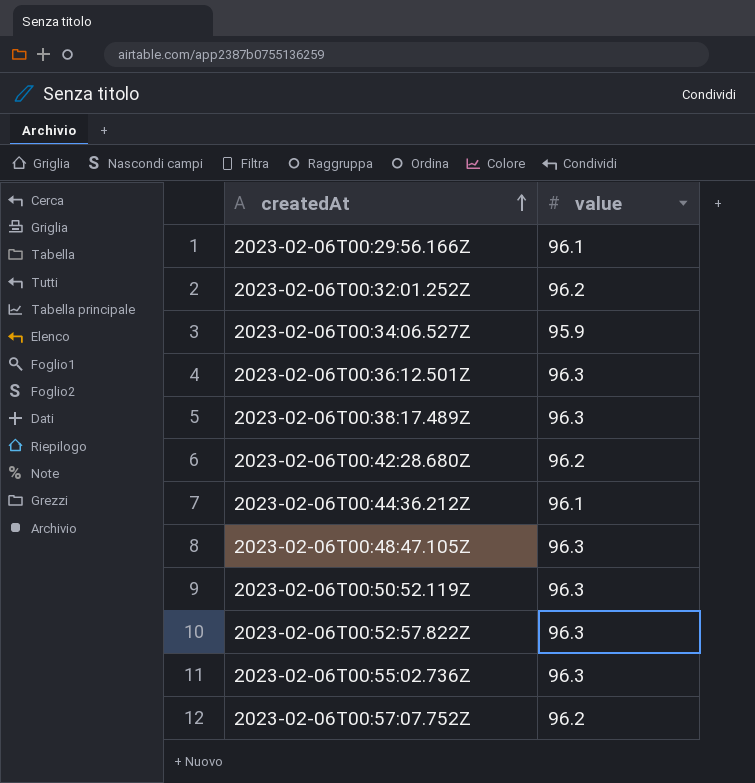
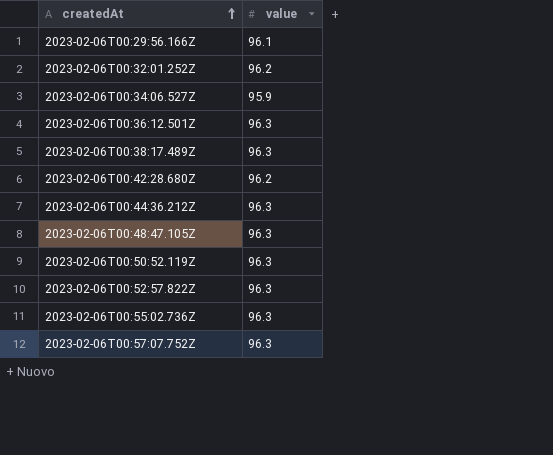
2023-02-06T00:44:36.212Z | value: 96.1 -> 96.3
2023-02-06T00:57:07.752Z | value: 96.2 -> 96.3

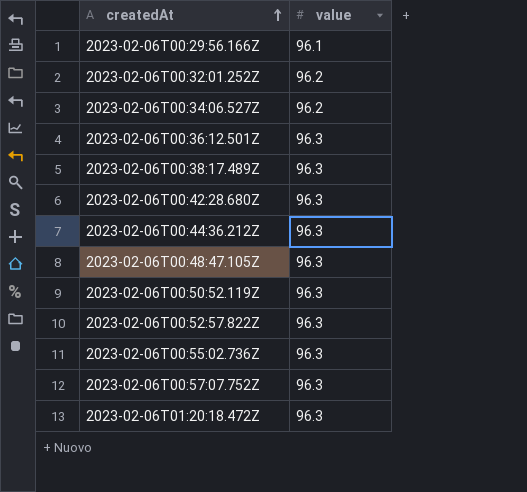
2023-02-06T00:34:06.527Z | value: 95.9 -> 96.2
2023-02-06T00:42:28.680Z | value: 96.2 -> 96.3
row 2023-02-06T01:20:18.472Z: none -> 96.3

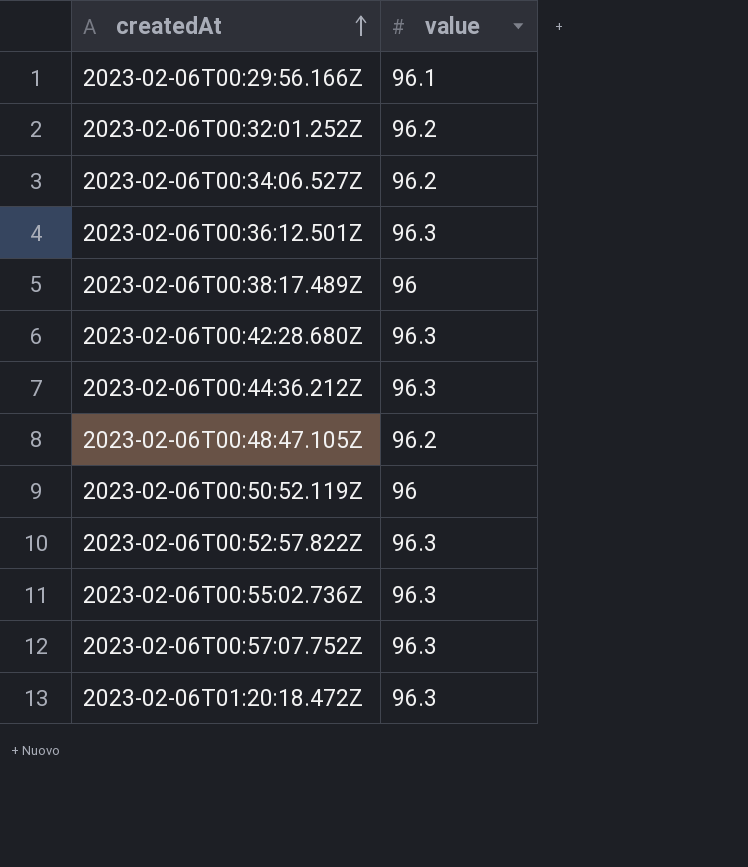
2023-02-06T00:38:17.489Z | value: 96.3 -> 96
2023-02-06T00:48:47.105Z | value: 96.3 -> 96.2
2023-02-06T00:50:52.119Z | value: 96.3 -> 96

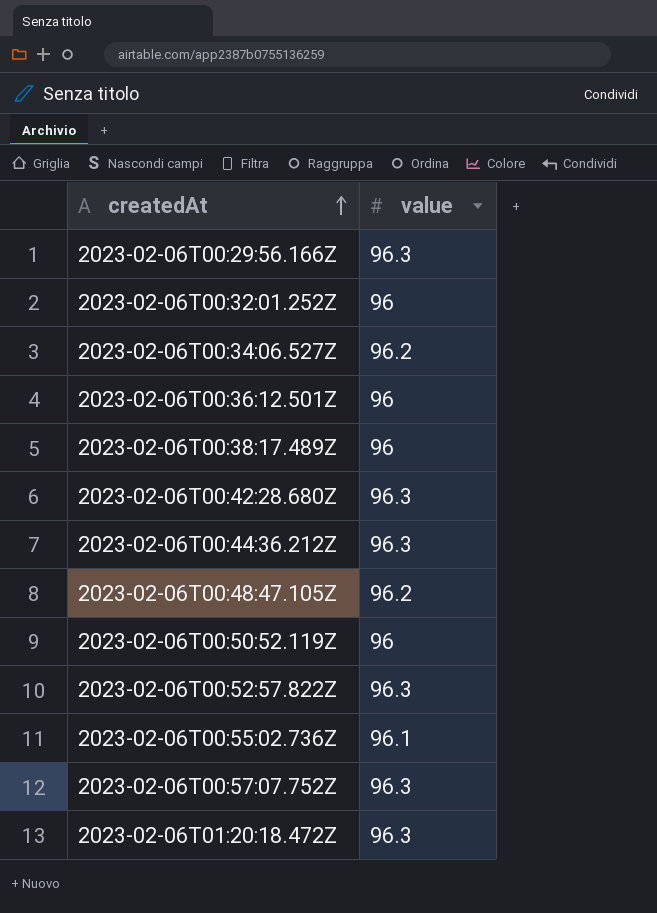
2023-02-06T00:29:56.166Z | value: 96.1 -> 96.3
2023-02-06T00:32:01.252Z | value: 96.2 -> 96
2023-02-06T00:36:12.501Z | value: 96.3 -> 96
2023-02-06T00:55:02.736Z | value: 96.3 -> 96.1

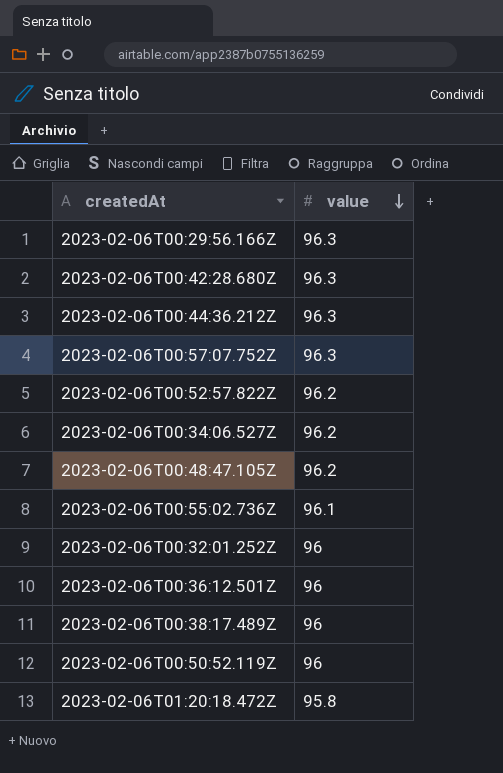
row order: createdAt ascending -> value descending
2023-02-06T00:52:57.822Z | value: 96.3 -> 96.2
2023-02-06T01:20:18.472Z | value: 96.3 -> 95.8

